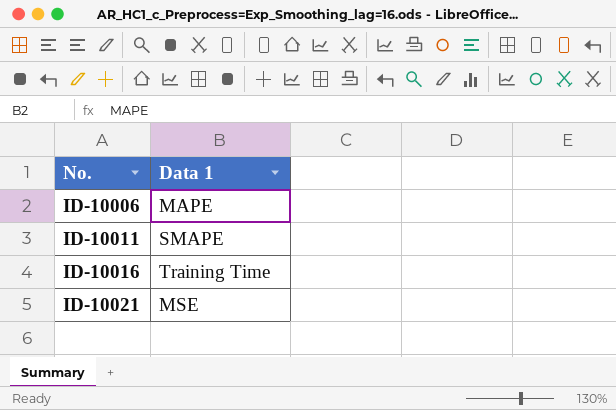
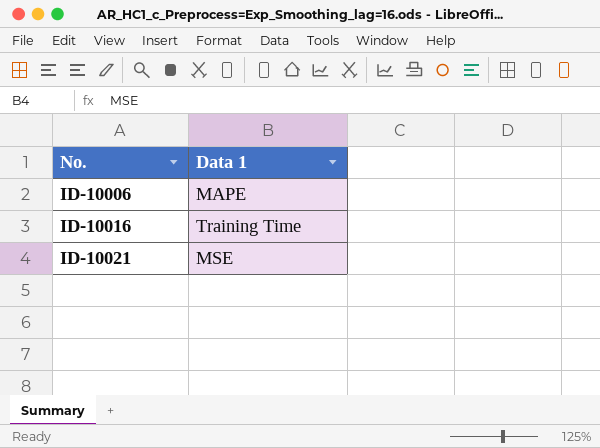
row ID-10011: SMAPE -> none

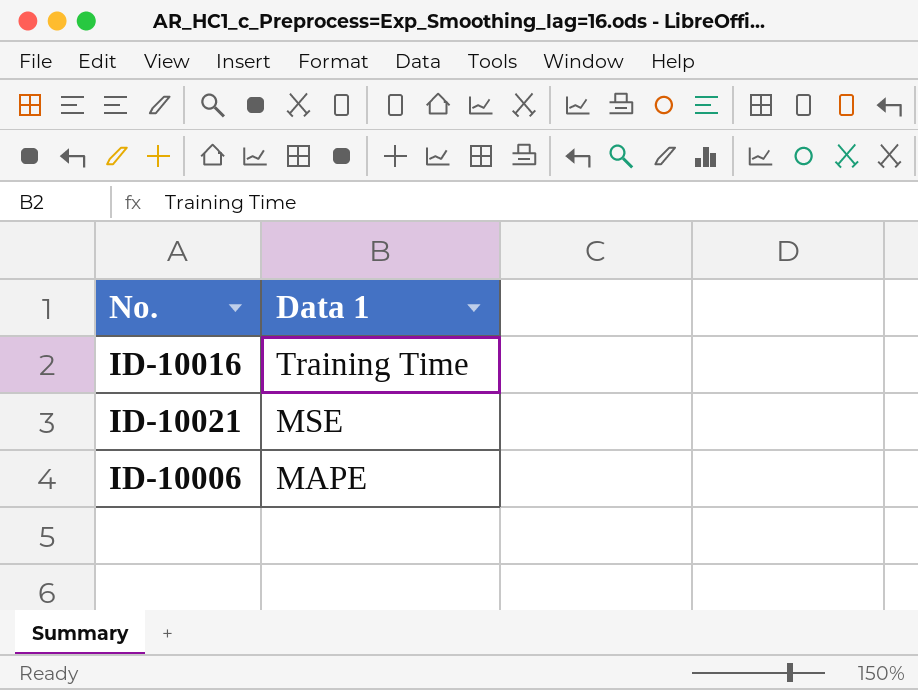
row order: No. ascending -> Data 1 descending

